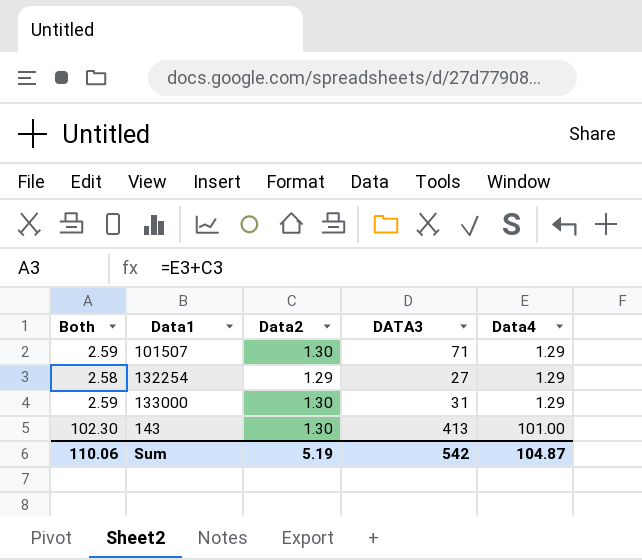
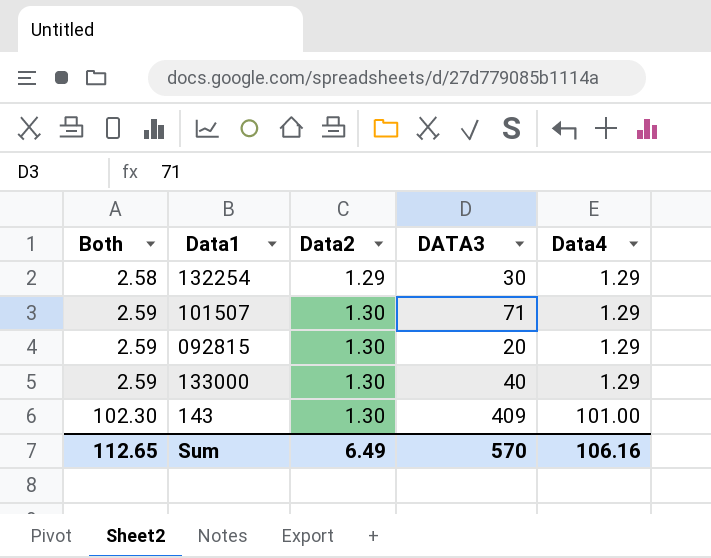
row order: Data4 ascending -> Both ascending
132254 | DATA3: 27 -> 30
row 092815: none -> 2.59 | 1.30 | 20 | 1.29
133000 | DATA3: 31 -> 40
143 | DATA3: 413 -> 409
Sum | Both: 110.06 -> 112.65
Sum | Data2: 5.19 -> 6.49
Sum | DATA3: 542 -> 570
Sum | Data4: 104.87 -> 106.16

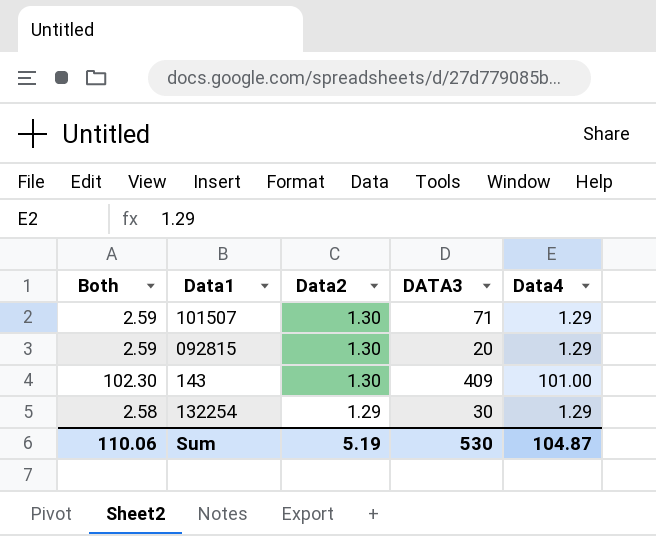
row order: Both ascending -> Data2 descending
row 133000: 2.59 | 1.30 | 40 | 1.29 -> none
Sum | Both: 112.65 -> 110.06
Sum | Data2: 6.49 -> 5.19
Sum | DATA3: 570 -> 530
Sum | Data4: 106.16 -> 104.87

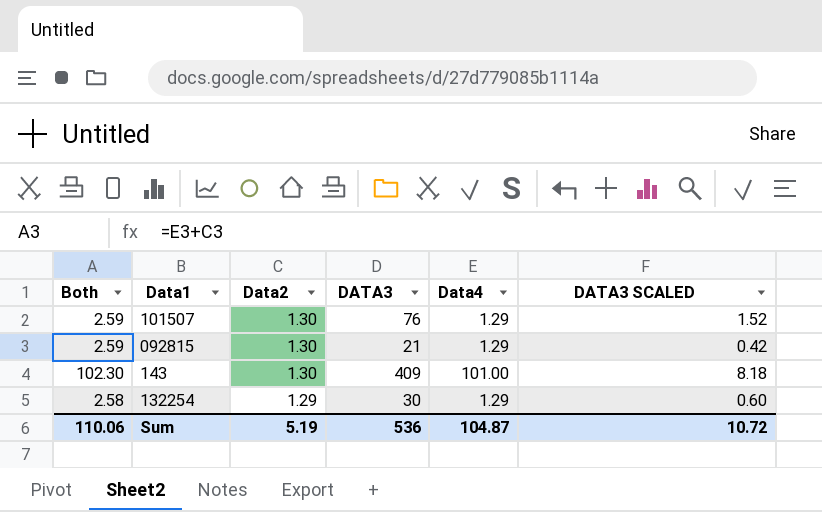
column DATA3 SCALED | formula: none -> [DATA3] * 0.02
101507 | DATA3: 71 -> 76
092815 | DATA3: 20 -> 21
Sum | DATA3: 530 -> 536

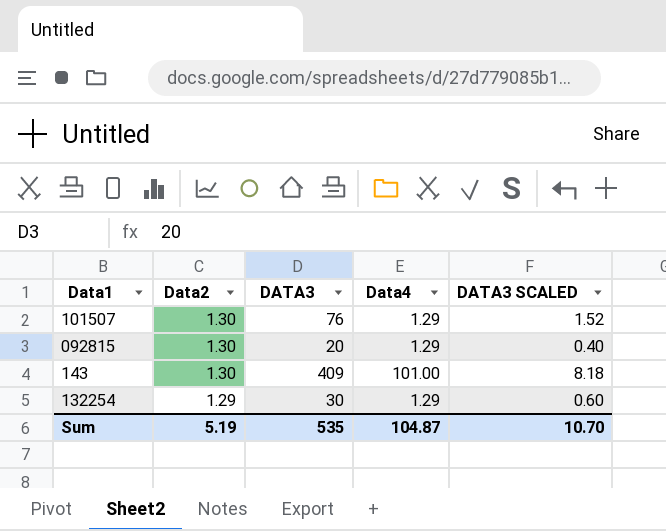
column Both | formula: [Data2] + [Data4] -> none
092815 | DATA3: 21 -> 20
092815 | DATA3 SCALED: 0.42 -> 0.40
Sum | DATA3: 536 -> 535
Sum | DATA3 SCALED: 10.72 -> 10.70

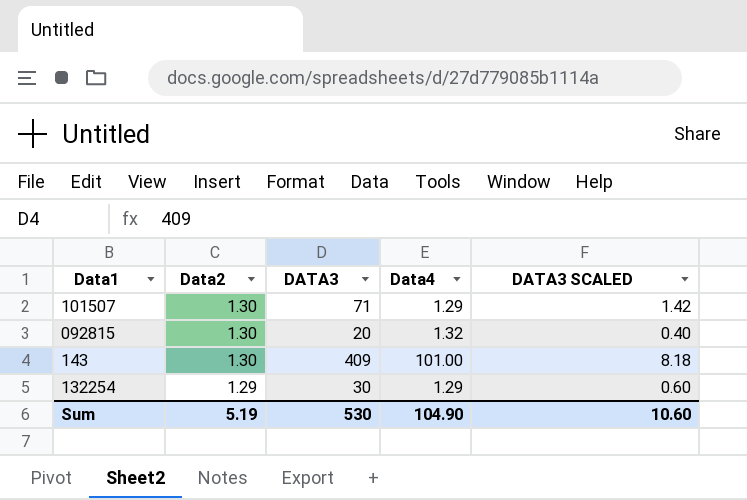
101507 | DATA3: 76 -> 71
101507 | DATA3 SCALED: 1.52 -> 1.42
092815 | Data4: 1.29 -> 1.32
Sum | DATA3: 535 -> 530
Sum | Data4: 104.87 -> 104.90
Sum | DATA3 SCALED: 10.70 -> 10.60

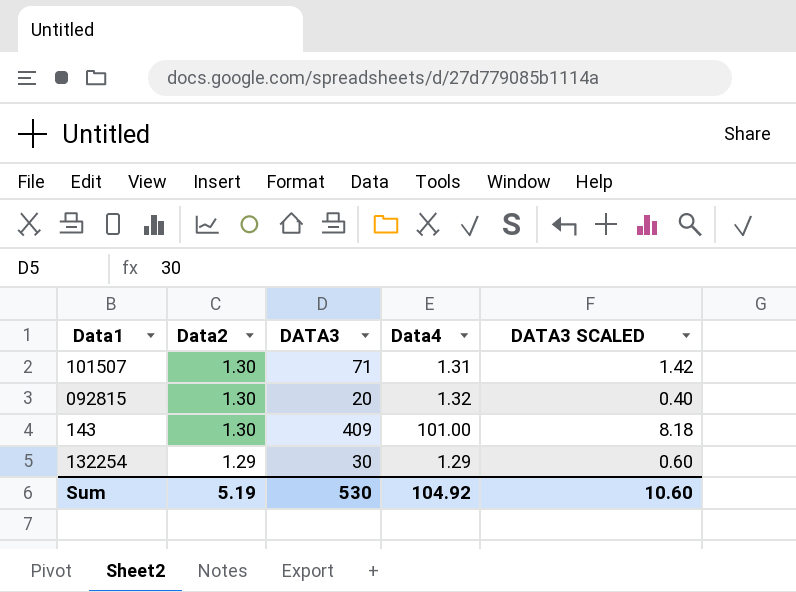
101507 | Data4: 1.29 -> 1.31
Sum | Data4: 104.90 -> 104.92

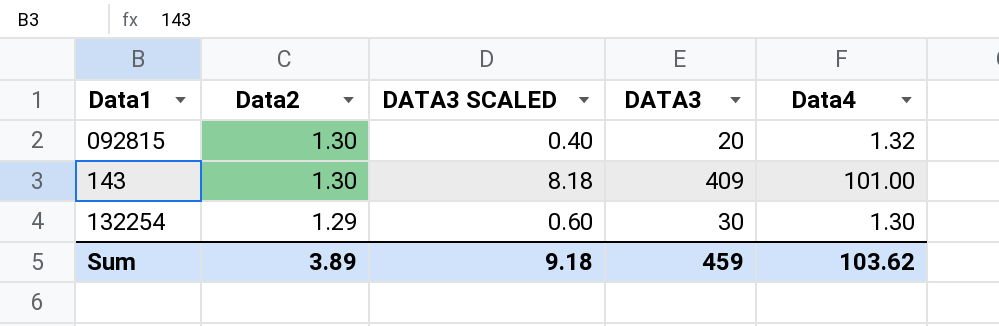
column DATA3 SCALED | position: 5 -> 3
row 101507: 1.30 | 71 | 1.31 | 1.42 -> none
132254 | Data4: 1.29 -> 1.30
Sum | Data2: 5.19 -> 3.89
Sum | DATA3 SCALED: 10.60 -> 9.18
Sum | DATA3: 530 -> 459
Sum | Data4: 104.92 -> 103.62

